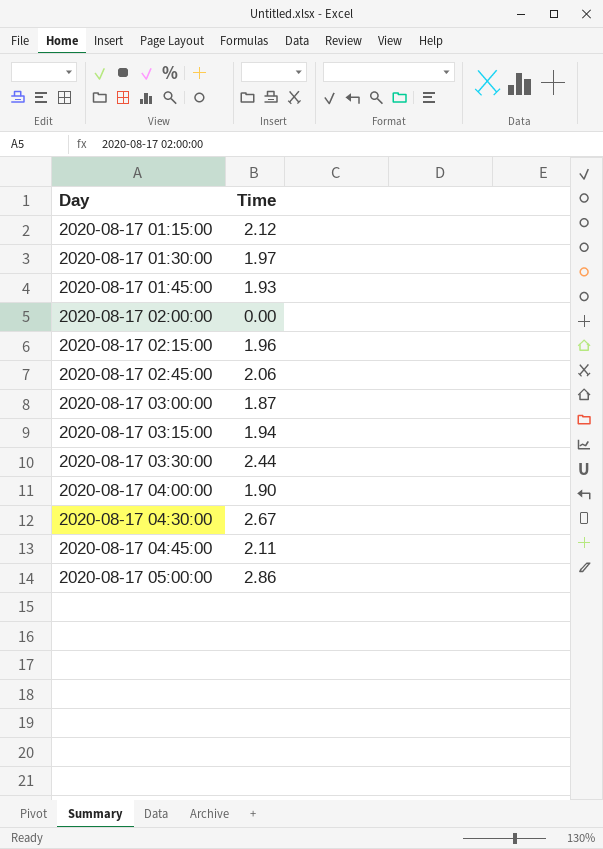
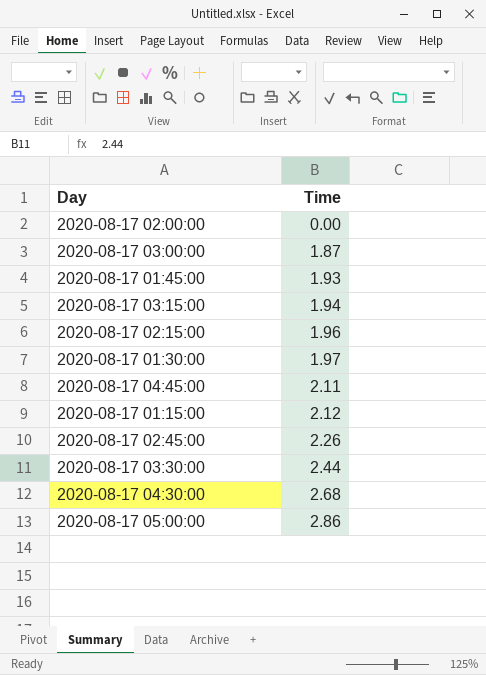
row order: Day ascending -> Time ascending
row 2020-08-17 04:00:00: 1.90 -> none
2020-08-17 02:45:00 | Time: 2.06 -> 2.26
2020-08-17 04:30:00 | Time: 2.67 -> 2.68

